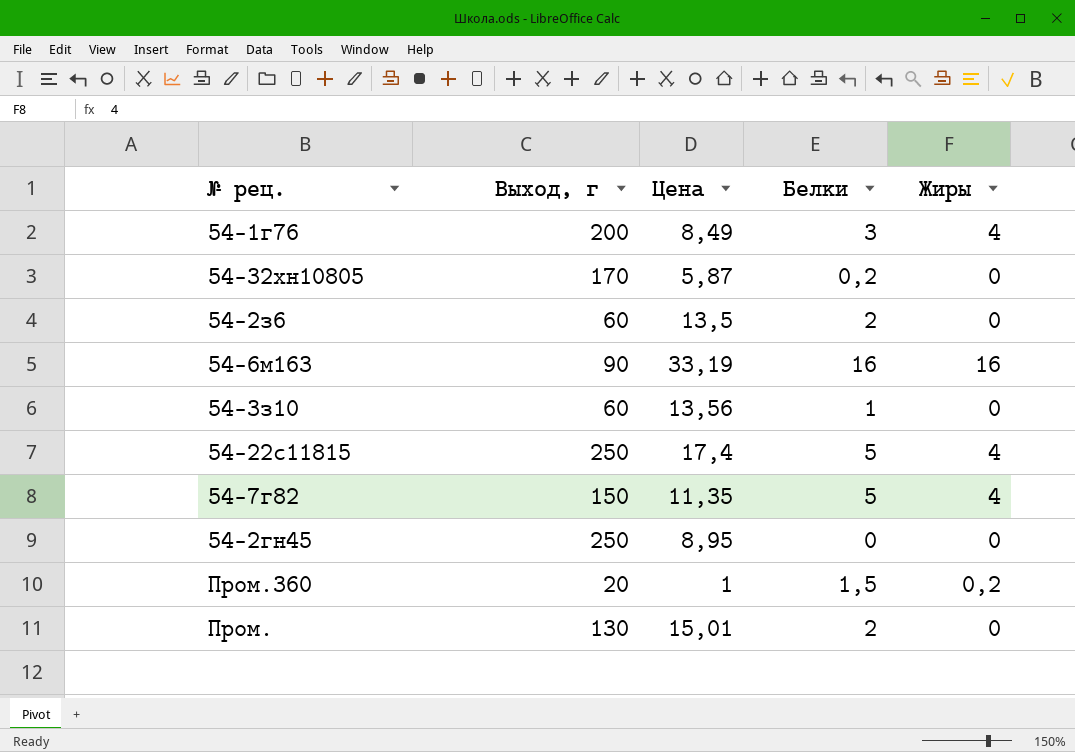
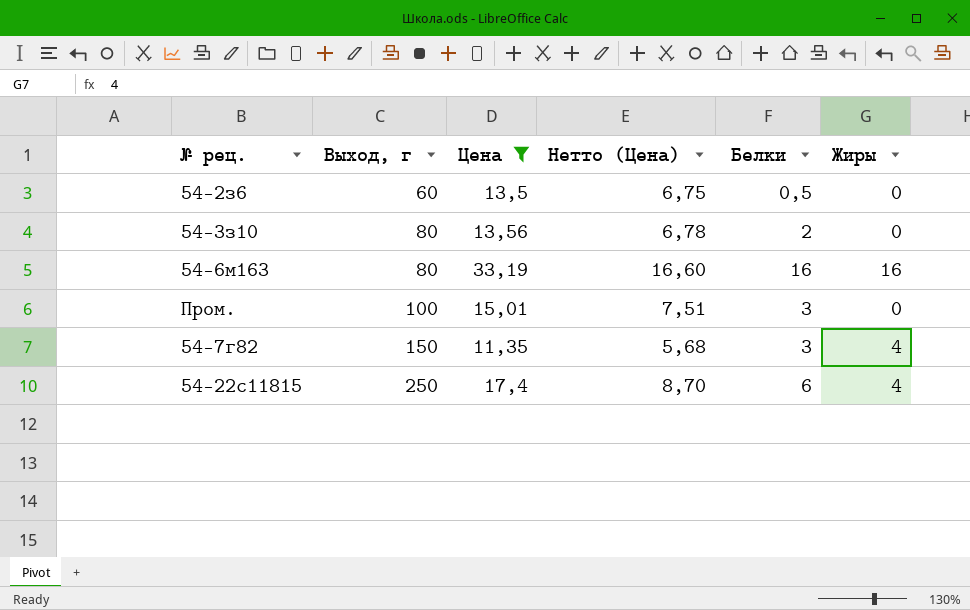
filter: none -> Цена >= 11,35
row order: none -> Выход, г ascending
column Нетто (Цена) | formula: none -> [Цена] * 0,5
54-2з6 | Белки: 2 -> 0,5
54-3з10 | Выход, г: 60 -> 80
54-3з10 | Белки: 1 -> 2
54-6м163 | Выход, г: 90 -> 80
Пром. | Выход, г: 130 -> 100
Пром. | Белки: 2 -> 3
54-7г82 | Белки: 5 -> 3
54-22с11815 | Белки: 5 -> 6

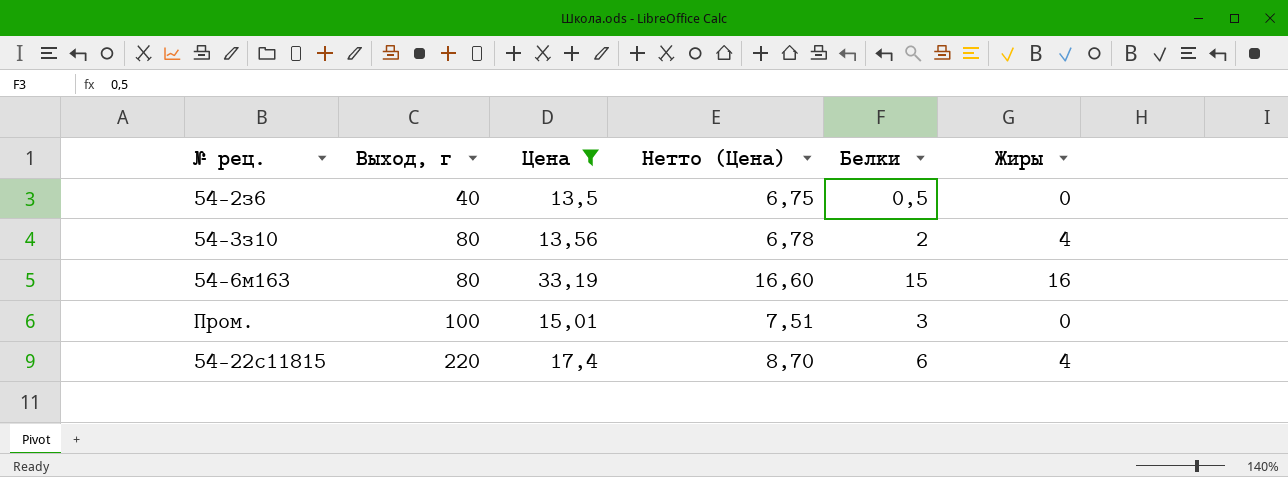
row 54-7г82: 150 | 11,35 | 5,68 | 3 | 4 -> none
54-2з6 | Выход, г: 60 -> 40
54-3з10 | Жиры: 0 -> 4
54-6м163 | Белки: 16 -> 15
54-22с11815 | Выход, г: 250 -> 220

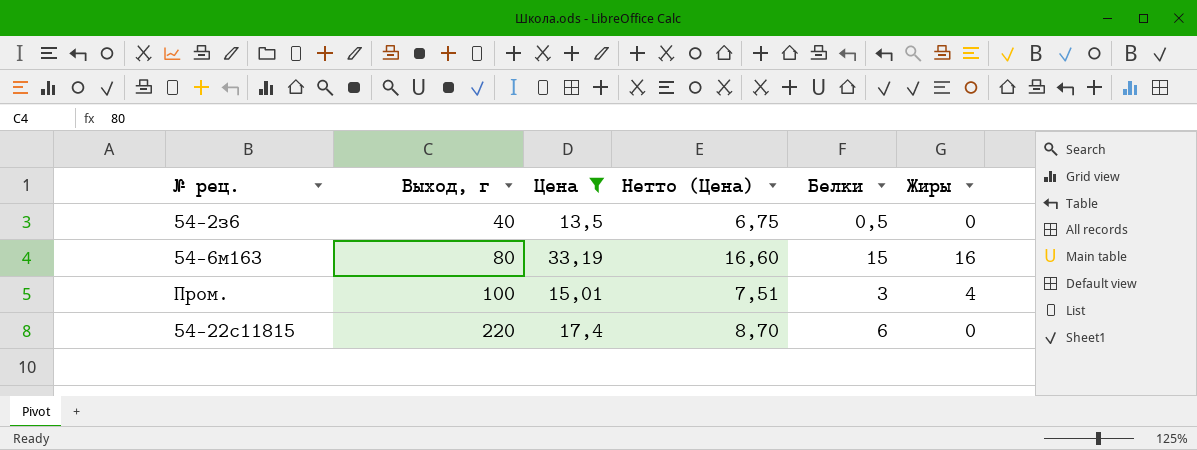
row 54-3з10: 80 | 13,56 | 6,78 | 2 | 4 -> none
Пром. | Жиры: 0 -> 4
54-22с11815 | Жиры: 4 -> 0

